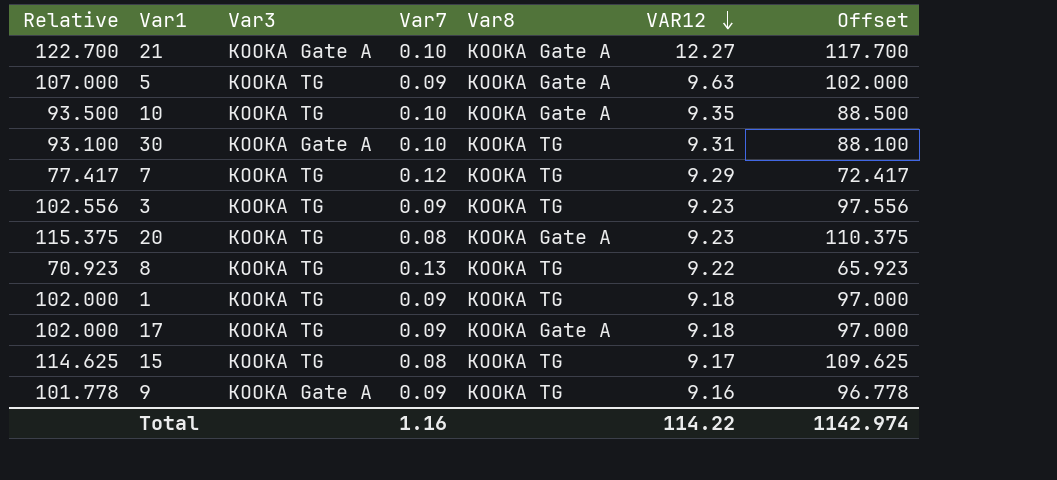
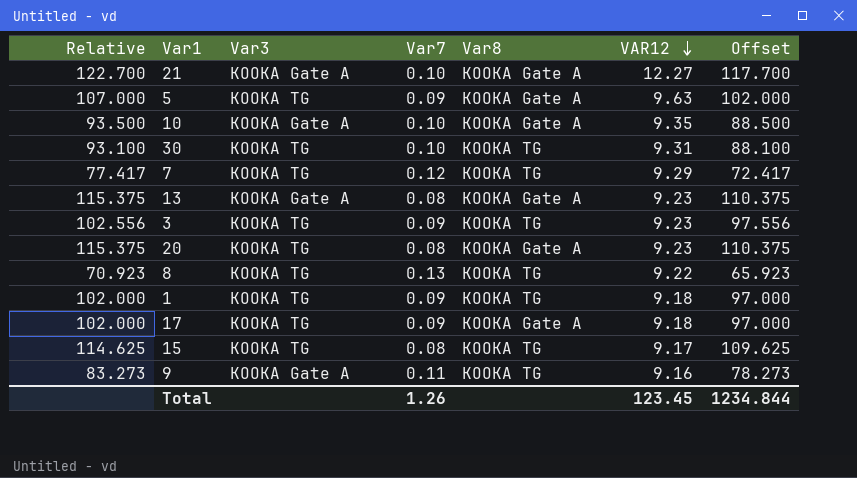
10 | Var3: KOOKA TG -> KOOKA Gate A
30 | Var3: KOOKA Gate A -> KOOKA TG
row 13: none -> 115.375 | KOOKA Gate A | 0.08 | KOOKA Gate A | 9.23 | 110.375
9 | Relative: 101.778 -> 83.273
9 | Var7: 0.09 -> 0.11
9 | Offset: 96.778 -> 78.273
Total | Var7: 1.16 -> 1.26
Total | VAR12: 114.22 -> 123.45
Total | Offset: 1142.974 -> 1234.844

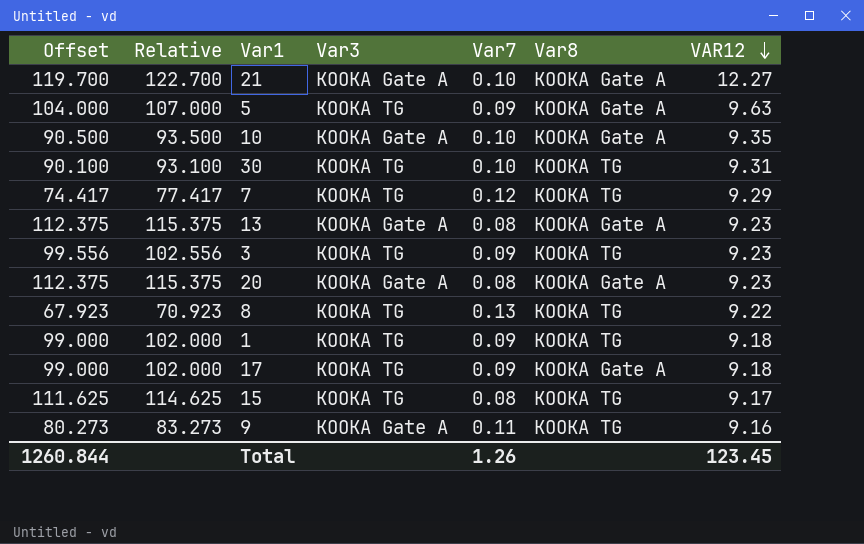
column Offset | formula: [Relative] - 5 -> [Relative] - 3
column Offset | position: 7 -> 1
20 | Var3: KOOKA TG -> KOOKA Gate A
Total | Offset: 1234.844 -> 1260.844

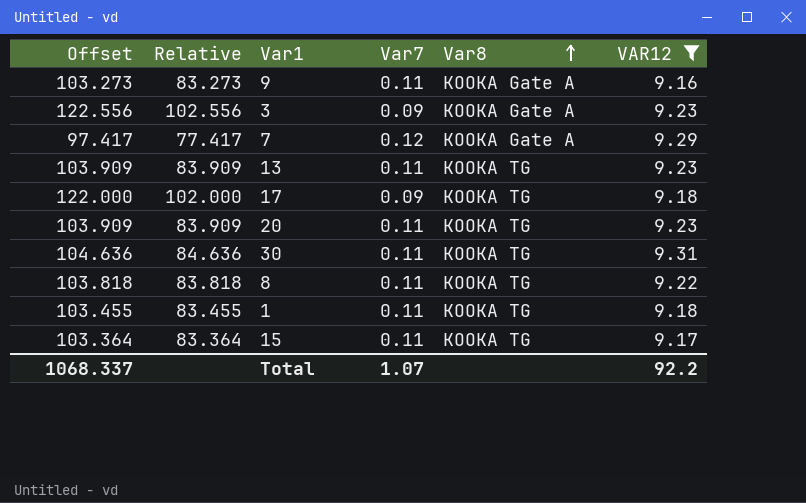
filter: none -> VAR12 <= 9.31
row order: VAR12 descending -> Var8 ascending
column Var3 | position: 4 -> none
column Offset | formula: [Relative] - 3 -> [Relative] + 20
9 | Var8: KOOKA TG -> KOOKA Gate A
3 | Var8: KOOKA TG -> KOOKA Gate A
7 | Var8: KOOKA TG -> KOOKA Gate A
13 | Relative: 115.375 -> 83.909
13 | Var7: 0.08 -> 0.11
13 | Var8: KOOKA Gate A -> KOOKA TG
17 | Var8: KOOKA Gate A -> KOOKA TG
20 | Relative: 115.375 -> 83.909
20 | Var7: 0.08 -> 0.11
20 | Var8: KOOKA Gate A -> KOOKA TG
30 | Relative: 93.100 -> 84.636
30 | Var7: 0.10 -> 0.11
8 | Relative: 70.923 -> 83.818
8 | Var7: 0.13 -> 0.11
1 | Relative: 102.000 -> 83.455
1 | Var7: 0.09 -> 0.11
15 | Relative: 114.625 -> 83.364
15 | Var7: 0.08 -> 0.11
Total | Offset: 1260.844 -> 1068.337
Total | Var7: 1.26 -> 1.07
Total | VAR12: 123.45 -> 92.2

